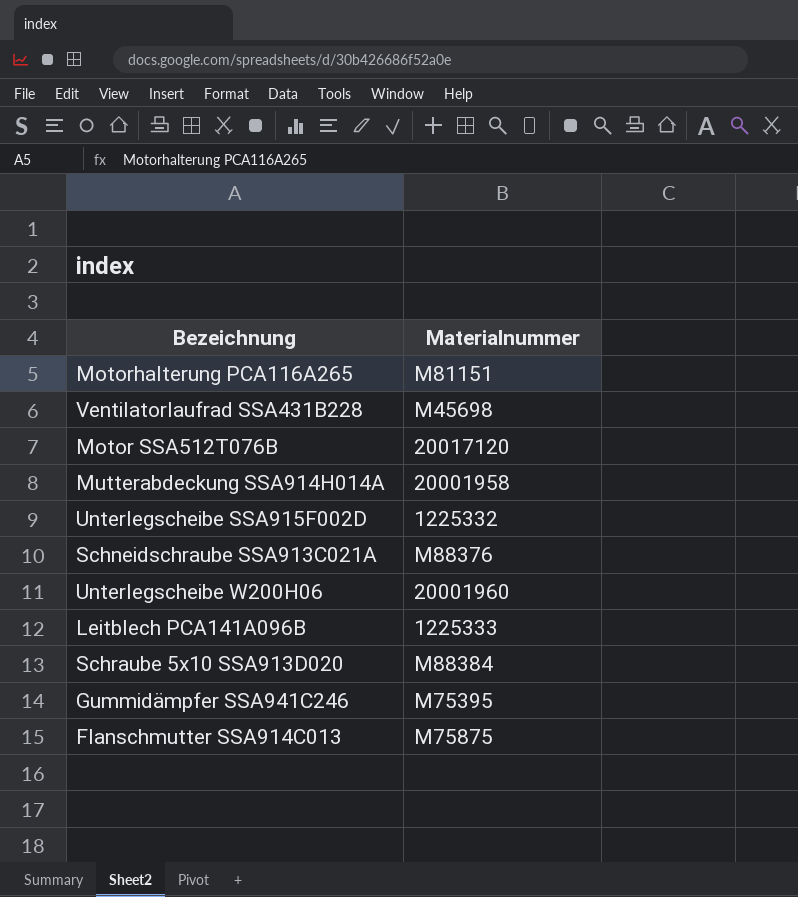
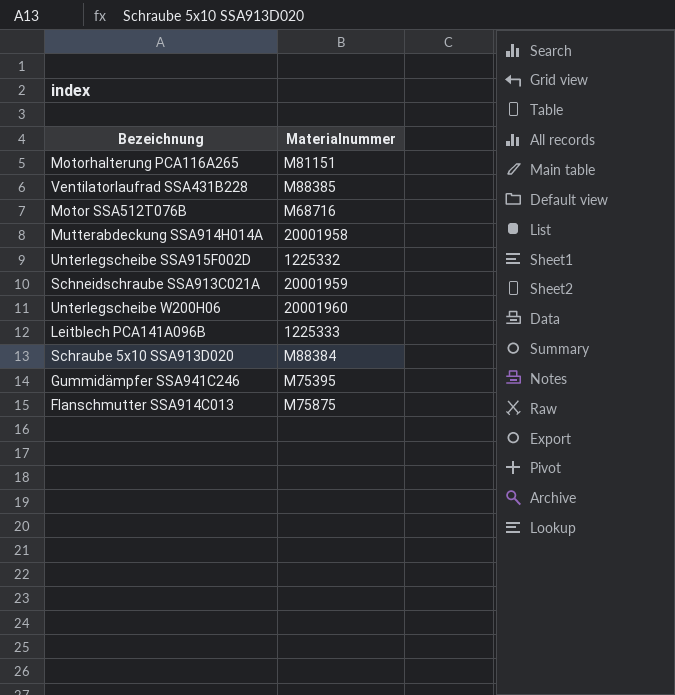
Ventilatorlaufrad SSA431B228 | Materialnummer: M45698 -> M88385
Motor SSA512T076B | Materialnummer: 20017120 -> M68716
Schneidschraube SSA913C021A | Materialnummer: M88376 -> 20001959

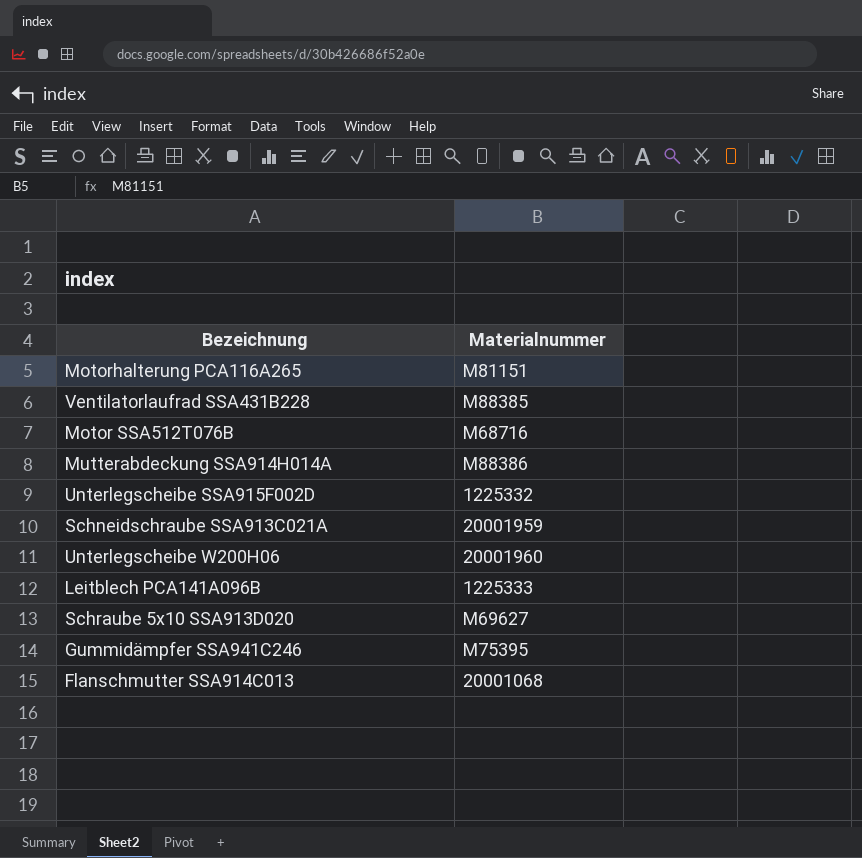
Mutterabdeckung SSA914H014A | Materialnummer: 20001958 -> M88386
Schraube 5x10 SSA913D020 | Materialnummer: M88384 -> M69627
Flanschmutter SSA914C013 | Materialnummer: M75875 -> 20001068

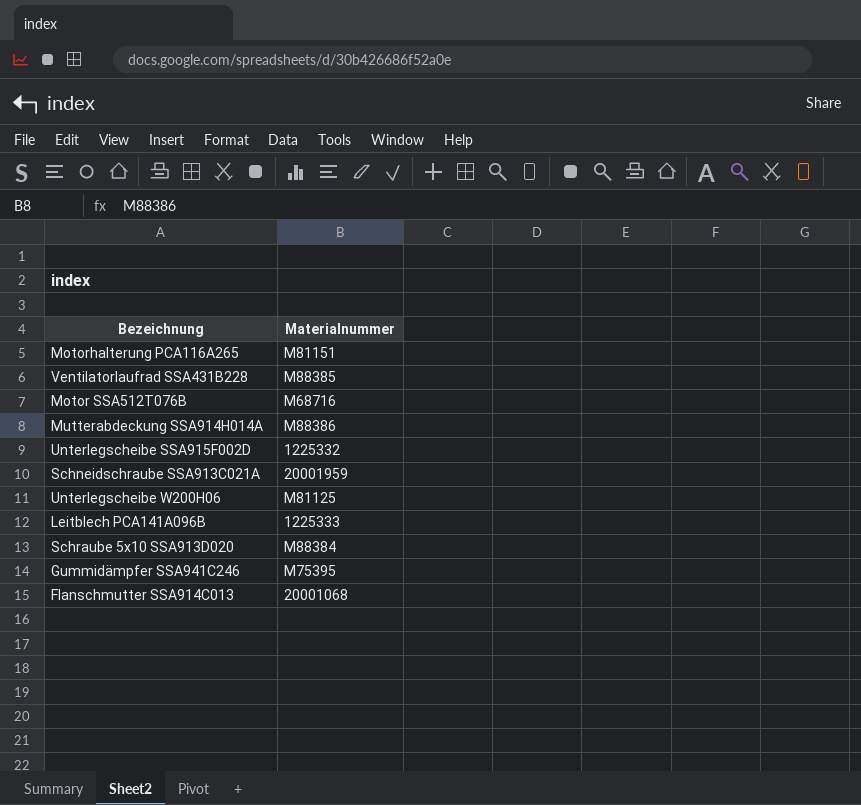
Unterlegscheibe W200H06 | Materialnummer: 20001960 -> M81125
Schraube 5x10 SSA913D020 | Materialnummer: M69627 -> M88384

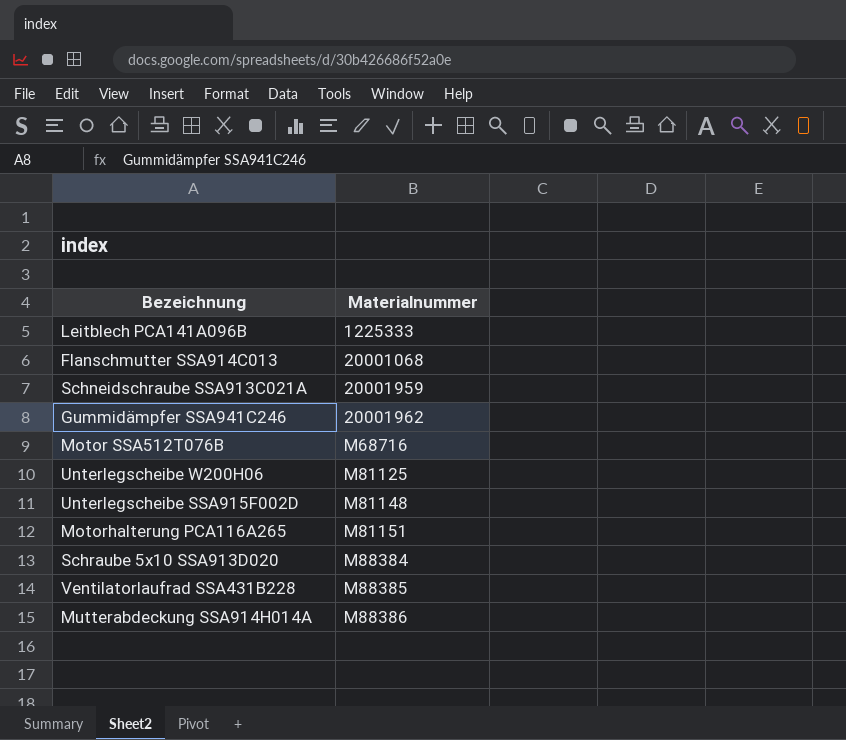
row order: none -> Materialnummer ascending
Gummidämpfer SSA941C246 | Materialnummer: M75395 -> 20001962
Unterlegscheibe SSA915F002D | Materialnummer: 1225332 -> M81148

